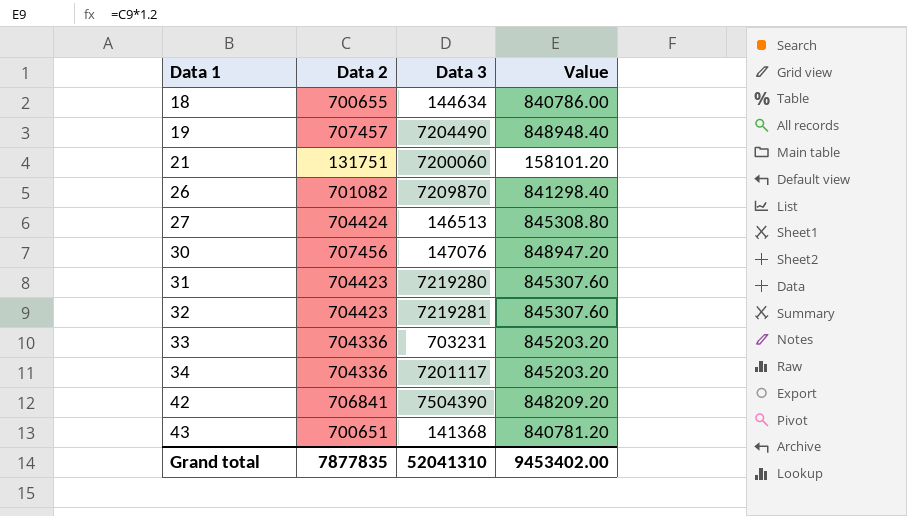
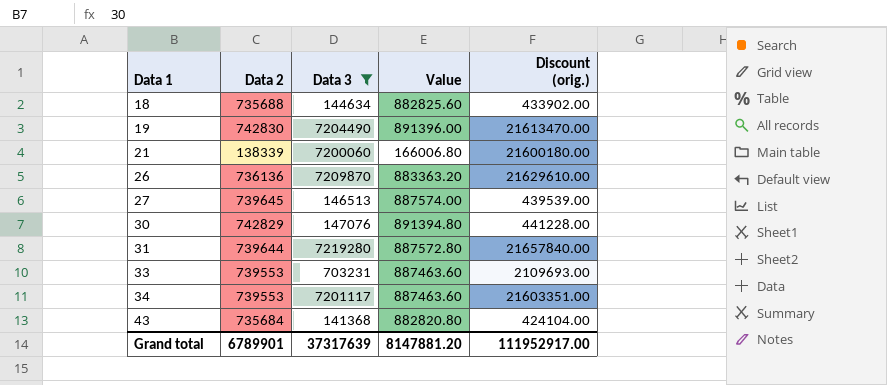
filter: none -> Data 3 <= 7219280
column Discount (orig.) | formula: none -> [Data 3] * 3
18 | Data 2: 700655 -> 735688
18 | Value: 840786.00 -> 882825.60
19 | Data 2: 707457 -> 742830
19 | Value: 848948.40 -> 891396.00
21 | Data 2: 131751 -> 138339
21 | Value: 158101.20 -> 166006.80
26 | Data 2: 701082 -> 736136
26 | Value: 841298.40 -> 883363.20
27 | Data 2: 704424 -> 739645
27 | Value: 845308.80 -> 887574.00
30 | Data 2: 707456 -> 742829
30 | Value: 848947.20 -> 891394.80
31 | Data 2: 704423 -> 739644
31 | Value: 845307.60 -> 887572.80
33 | Data 2: 704336 -> 739553
33 | Value: 845203.20 -> 887463.60
34 | Data 2: 704336 -> 739553
34 | Value: 845203.20 -> 887463.60
43 | Data 2: 700651 -> 735684
43 | Value: 840781.20 -> 882820.80
Grand total | Data 2: 7877835 -> 6789901
Grand total | Data 3: 52041310 -> 37317639
Grand total | Value: 9453402.00 -> 8147881.20

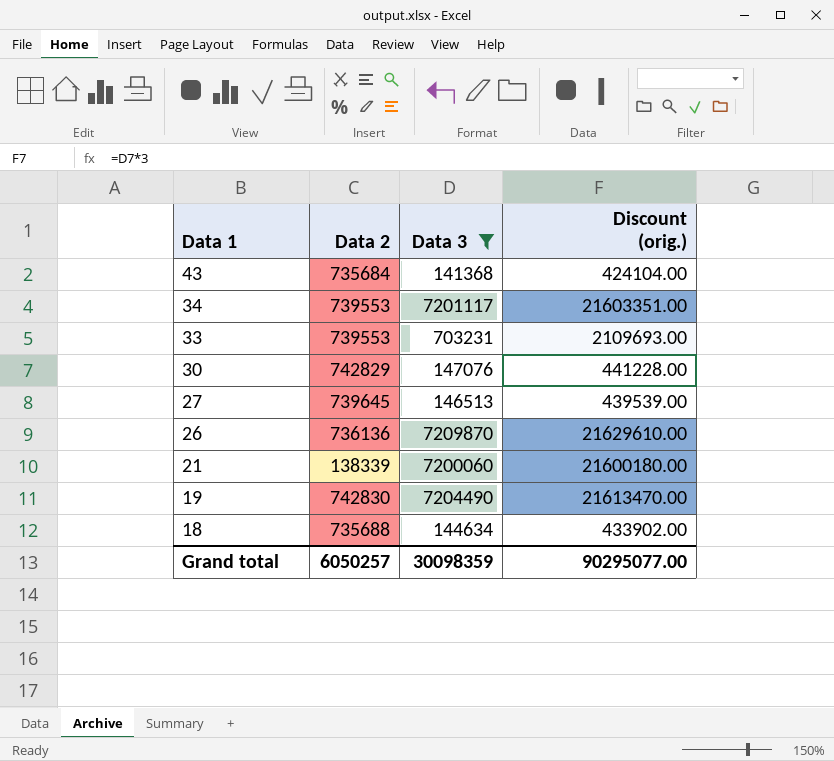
row order: Data 1 ascending -> Data 1 descending
column Value | formula: [Data 2] * 1.2 -> none
row 31: 739644 | 7219280 | 887572.80 | 21657840.00 -> none
Grand total | Data 2: 6789901 -> 6050257
Grand total | Data 3: 37317639 -> 30098359
Grand total | Discount (orig.): 111952917.00 -> 90295077.00

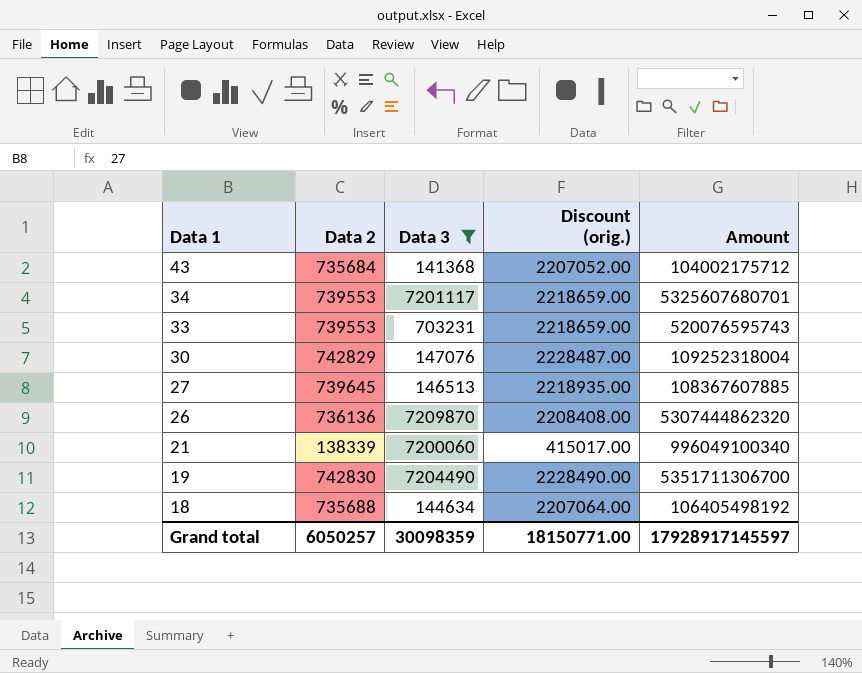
column Discount (orig.) | formula: [Data 3] * 3 -> [Data 2] * 3
column Amount | formula: none -> [Data 2] * [Data 3]
Grand total | Discount (orig.): 90295077.00 -> 18150771.00

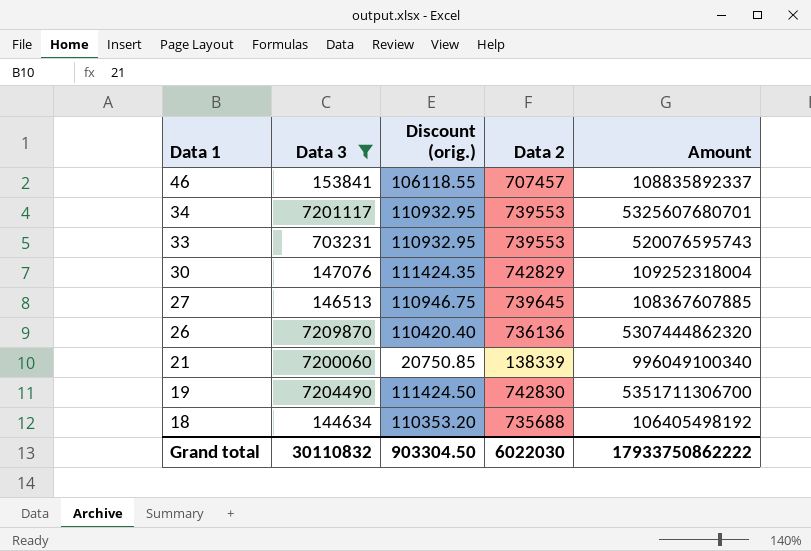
column Discount (orig.) | formula: [Data 2] * 3 -> [Data 2] * 0.15
column Data 2 | position: 2 -> 4
row 43: 735684 | 141368 | 2207052.00 | 104002175712 -> none
row 46: none -> 153841 | 106118.55 | 707457 | 108835892337
Grand total | Data 3: 30098359 -> 30110832
Grand total | Discount (orig.): 18150771.00 -> 903304.50
Grand total | Data 2: 6050257 -> 6022030
Grand total | Amount: 17928917145597 -> 17933750862222

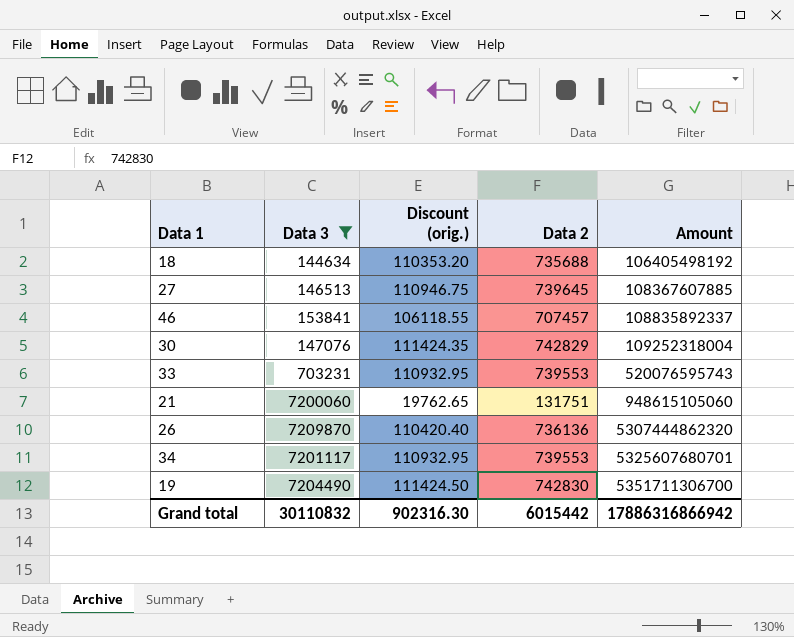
row order: Data 1 descending -> Amount ascending
21 | Discount (orig.): 20750.85 -> 19762.65
21 | Data 2: 138339 -> 131751
21 | Amount: 996049100340 -> 948615105060
Grand total | Discount (orig.): 903304.50 -> 902316.30
Grand total | Data 2: 6022030 -> 6015442
Grand total | Amount: 17933750862222 -> 17886316866942

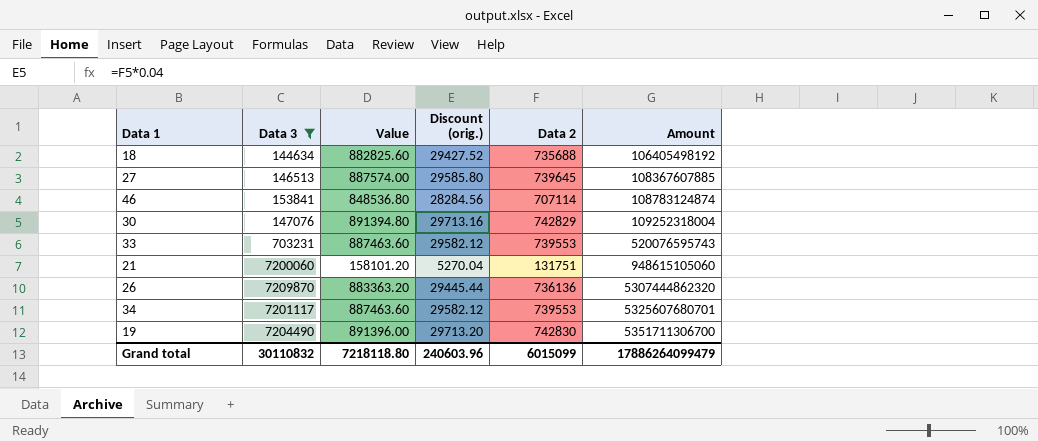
column Value | formula: none -> [Data 2] * 1.2
column Discount (orig.) | formula: [Data 2] * 0.15 -> [Data 2] * 0.04
46 | Data 2: 707457 -> 707114
46 | Amount: 108835892337 -> 108783124874
Grand total | Discount (orig.): 902316.30 -> 240603.96
Grand total | Data 2: 6015442 -> 6015099
Grand total | Amount: 17886316866942 -> 17886264099479

